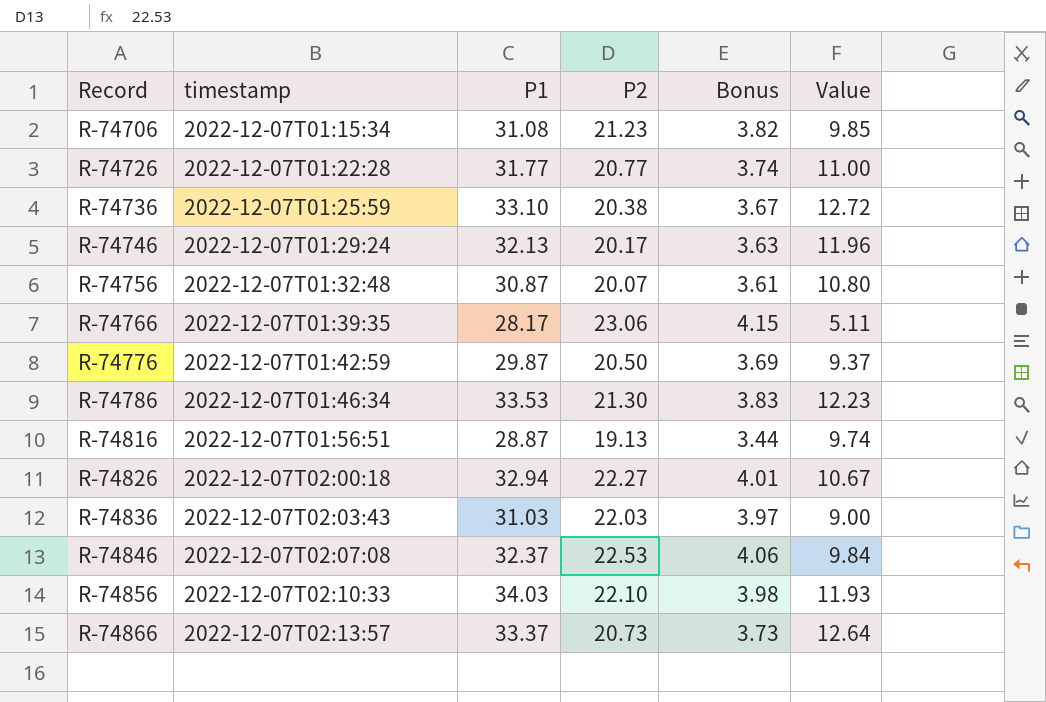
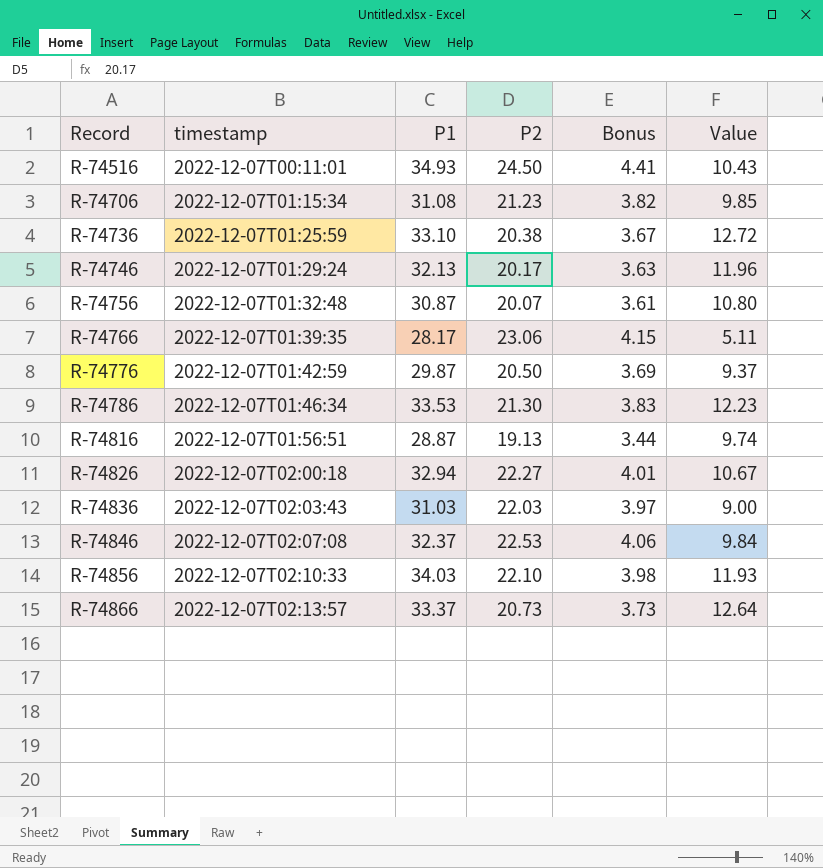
row R-74726: 2022-12-07T01:22:28 | 31.77 | 20.77 | 3.74 | 11.00 -> none
row R-74516: none -> 2022-12-07T00:11:01 | 34.93 | 24.50 | 4.41 | 10.43

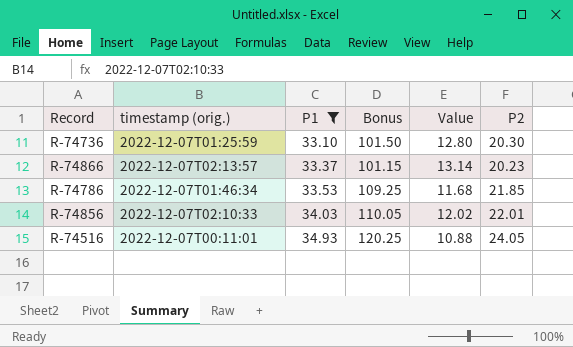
filter: none -> P1 >= 33.10
row order: Record ascending -> P1 ascending
column name: timestamp -> timestamp (orig.)
column Bonus | formula: [P2] * 0.18 -> [P2] * 5
column P2 | position: 4 -> 6
R-74736 | Value: 12.72 -> 12.80
R-74736 | P2: 20.38 -> 20.30
R-74866 | Value: 12.64 -> 13.14
R-74866 | P2: 20.73 -> 20.23
R-74786 | Value: 12.23 -> 11.68
R-74786 | P2: 21.30 -> 21.85
R-74856 | Value: 11.93 -> 12.02
R-74856 | P2: 22.10 -> 22.01
R-74516 | Value: 10.43 -> 10.88
R-74516 | P2: 24.50 -> 24.05

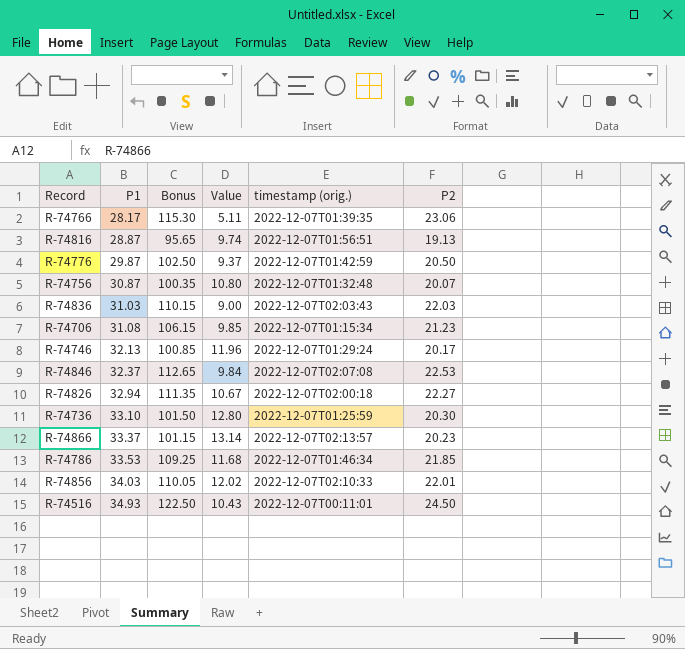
filter: P1 >= 33.10 -> none
column timestamp (orig.) | position: 2 -> 5
R-74516 | Bonus: 120.25 -> 122.50
R-74516 | Value: 10.88 -> 10.43
R-74516 | P2: 24.05 -> 24.50

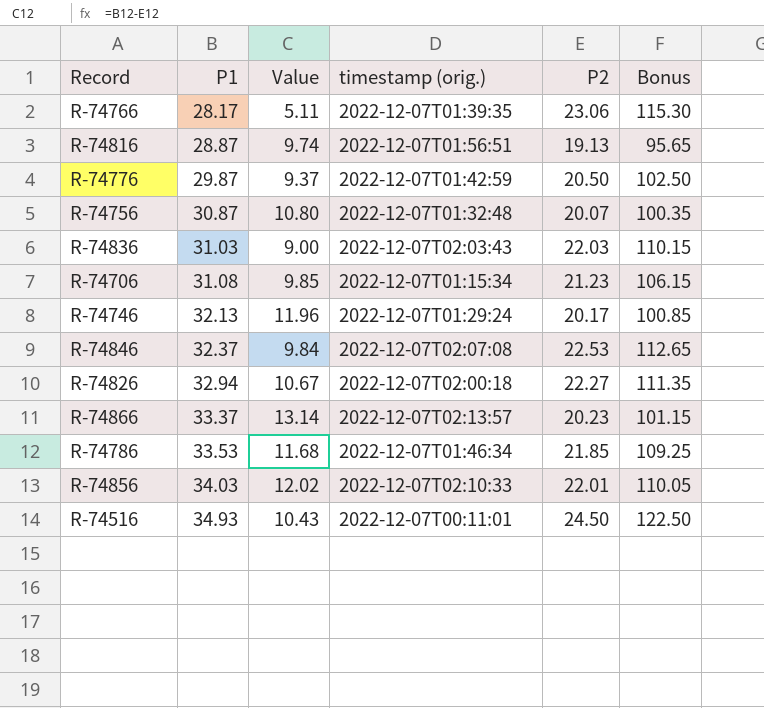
column Bonus | position: 3 -> 6
row R-74736: 33.10 | 101.50 | 12.80 | 2022-12-07T01:25:59 | 20.30 -> none

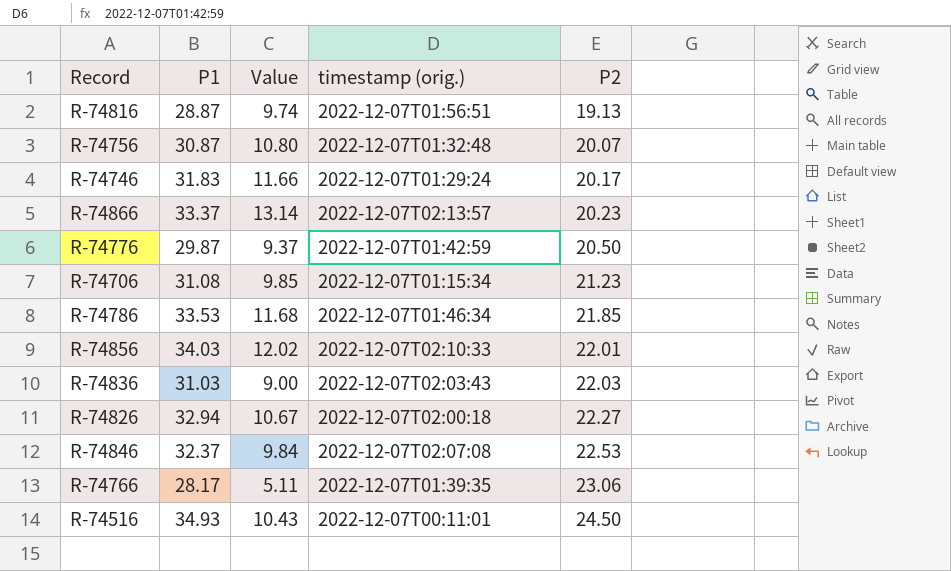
row order: P1 ascending -> P2 ascending
column Bonus | formula: [P2] * 5 -> none
R-74746 | P1: 32.13 -> 31.83
R-74746 | Value: 11.96 -> 11.66

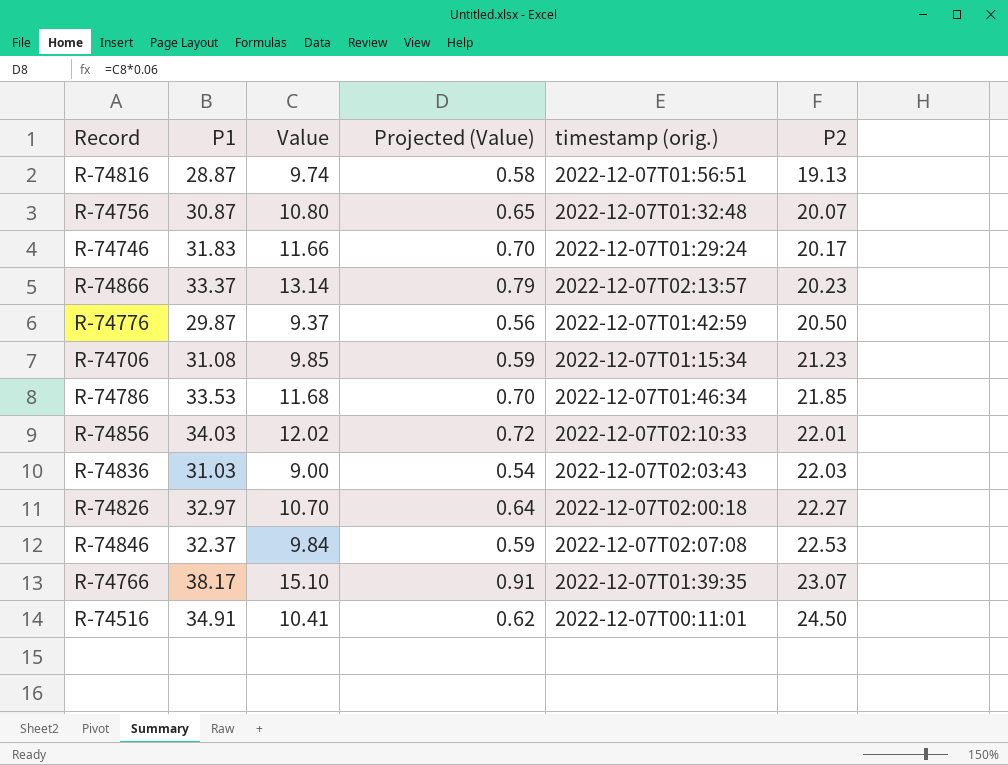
column Projected (Value) | formula: none -> [Value] * 0.06
R-74826 | P1: 32.94 -> 32.97
R-74826 | Value: 10.67 -> 10.70
R-74766 | P1: 28.17 -> 38.17
R-74766 | Value: 5.11 -> 15.10
R-74766 | P2: 23.06 -> 23.07
R-74516 | P1: 34.93 -> 34.91
R-74516 | Value: 10.43 -> 10.41

